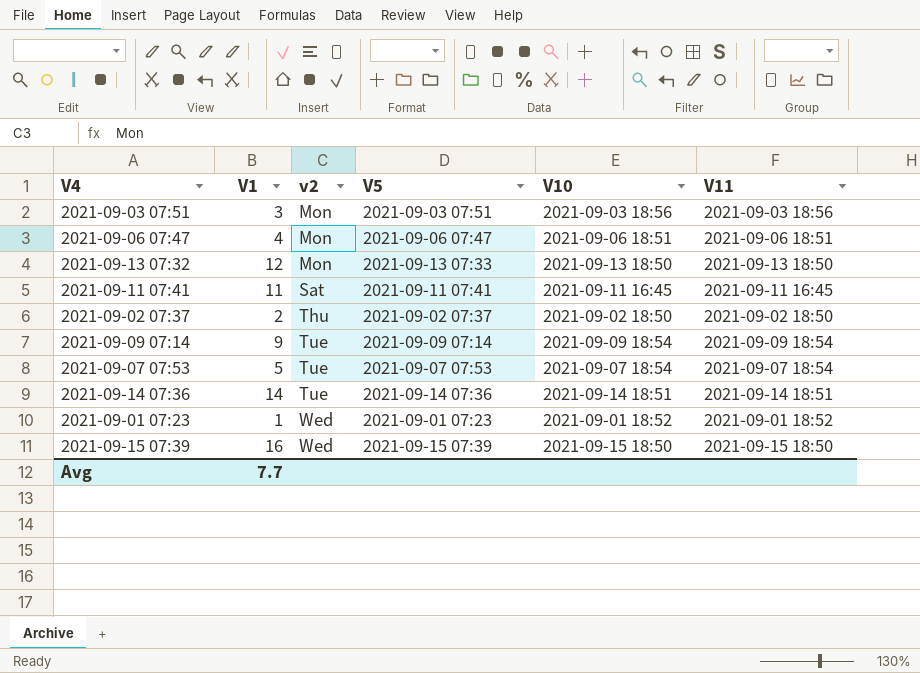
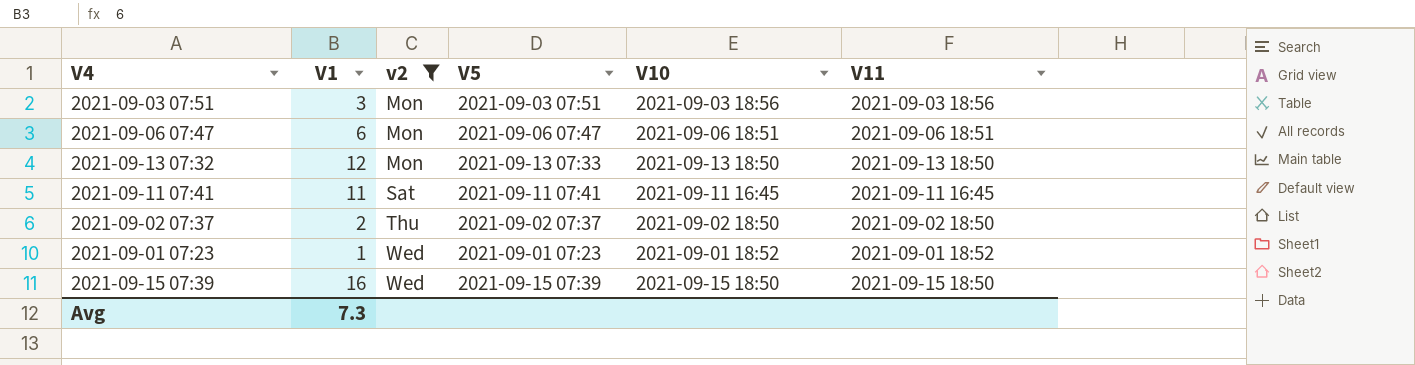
filter: none -> v2 != Tue
2021-09-06 07:47 | V1: 4 -> 6
Avg | V1: 7.7 -> 7.3

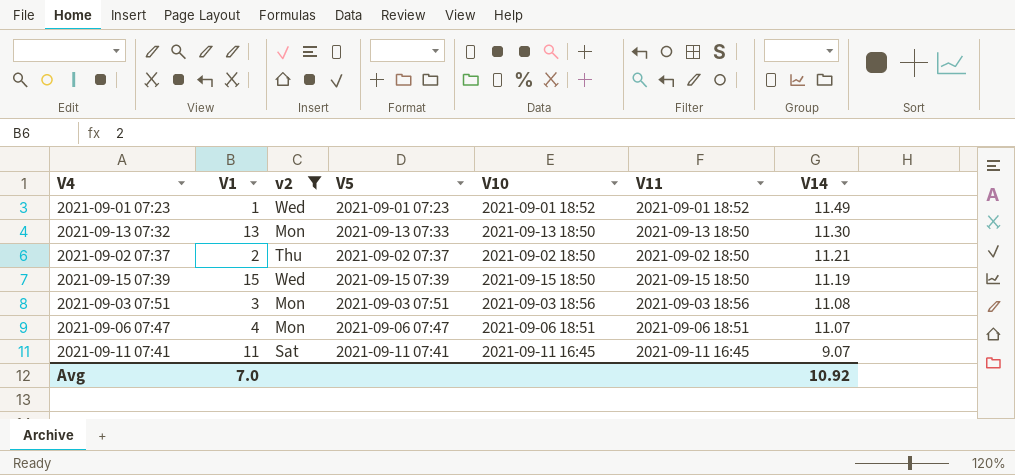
row order: v2 ascending -> V14 descending
column V14 | position: none -> 7
2021-09-13 07:32 | V1: 12 -> 13
2021-09-15 07:39 | V1: 16 -> 15
2021-09-06 07:47 | V1: 6 -> 4
Avg | V1: 7.3 -> 7.0

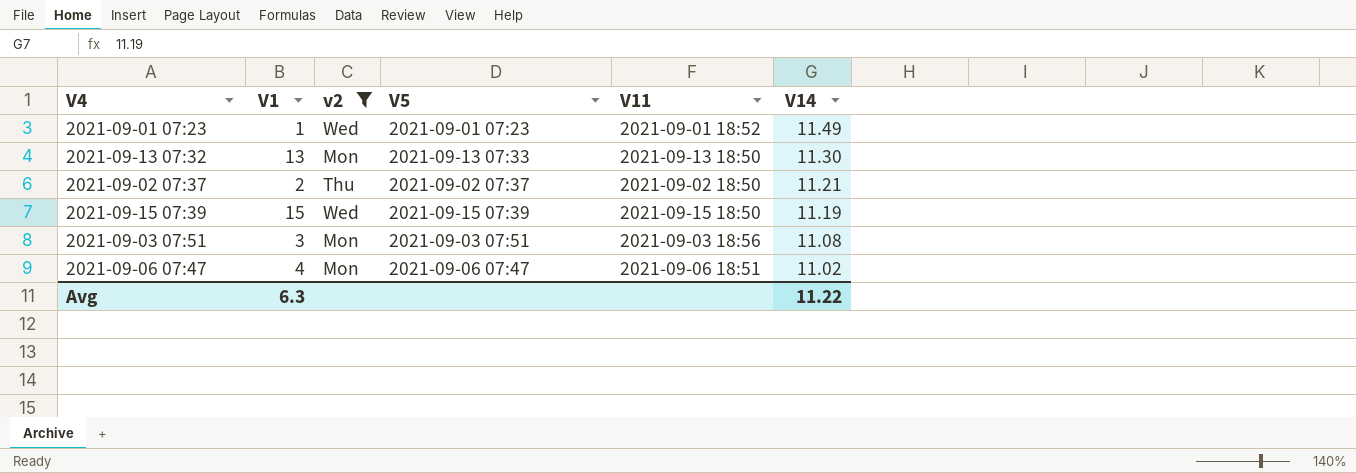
column V10 | position: 5 -> none
row 2021-09-11 07:41: 11 | Sat | 2021-09-11 07:41 | 2021-09-11 16:45 | 2021-09-11 16:45 | 9.07 -> none
2021-09-06 07:47 | V14: 11.07 -> 11.02
Avg | V1: 7.0 -> 6.3
Avg | V14: 10.92 -> 11.22

